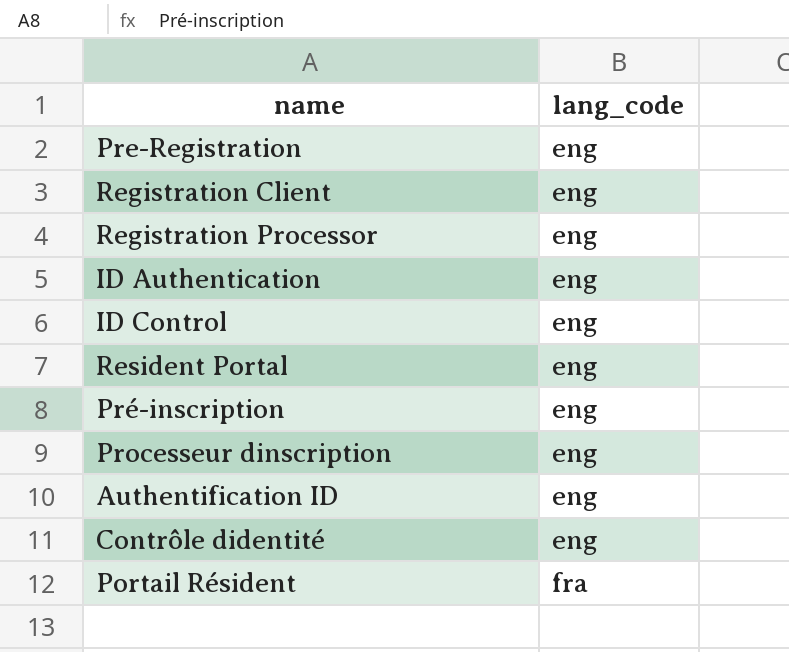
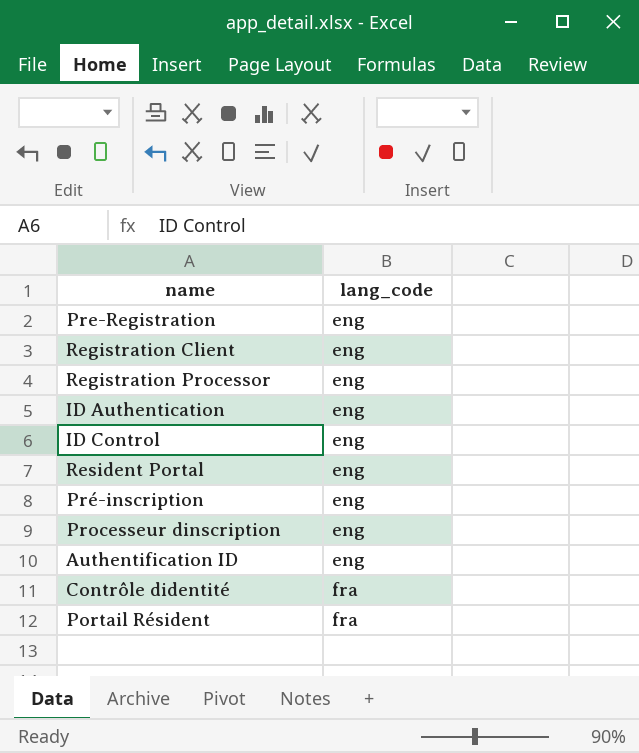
Contrôle didentité | lang_code: eng -> fra

